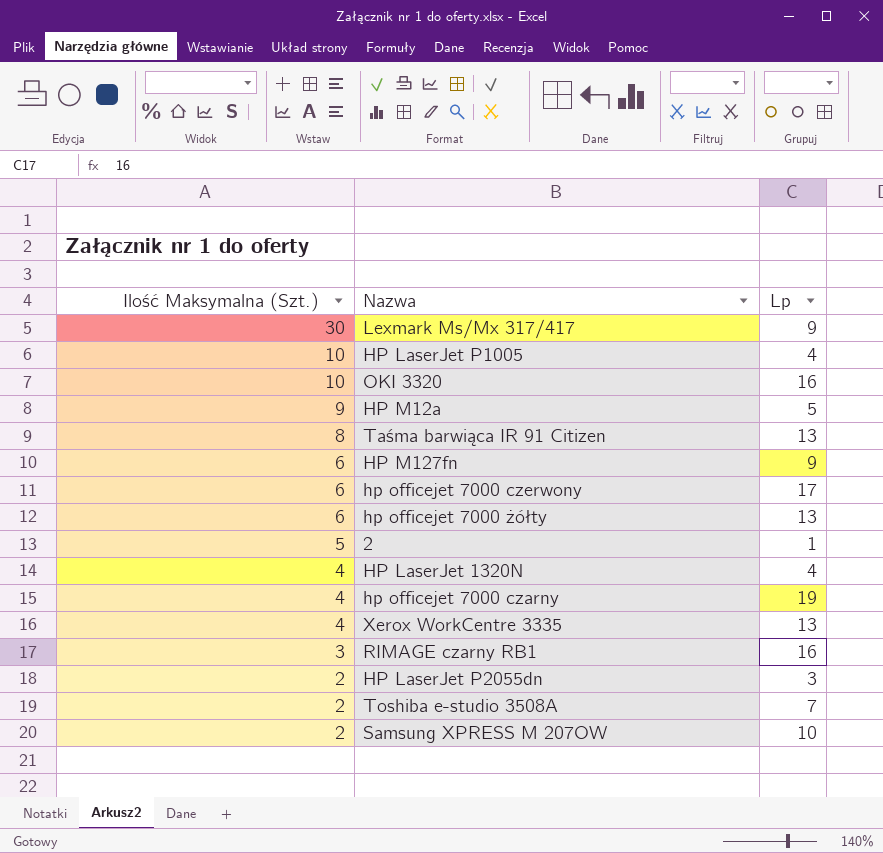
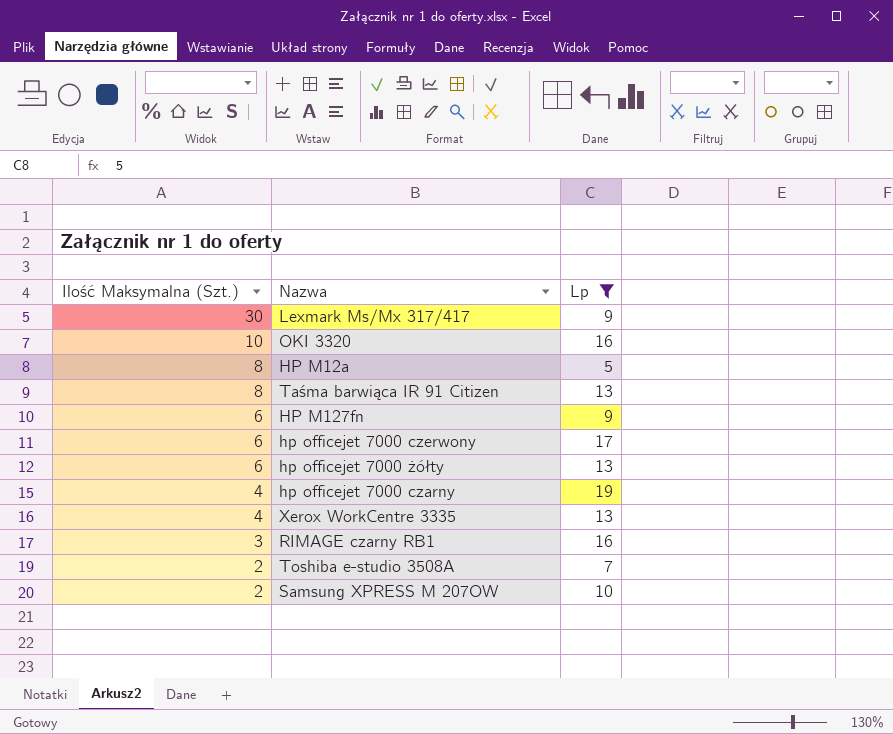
filter: none -> Lp >= 5
HP M12a | Ilość Maksymalna (Szt.): 9 -> 8

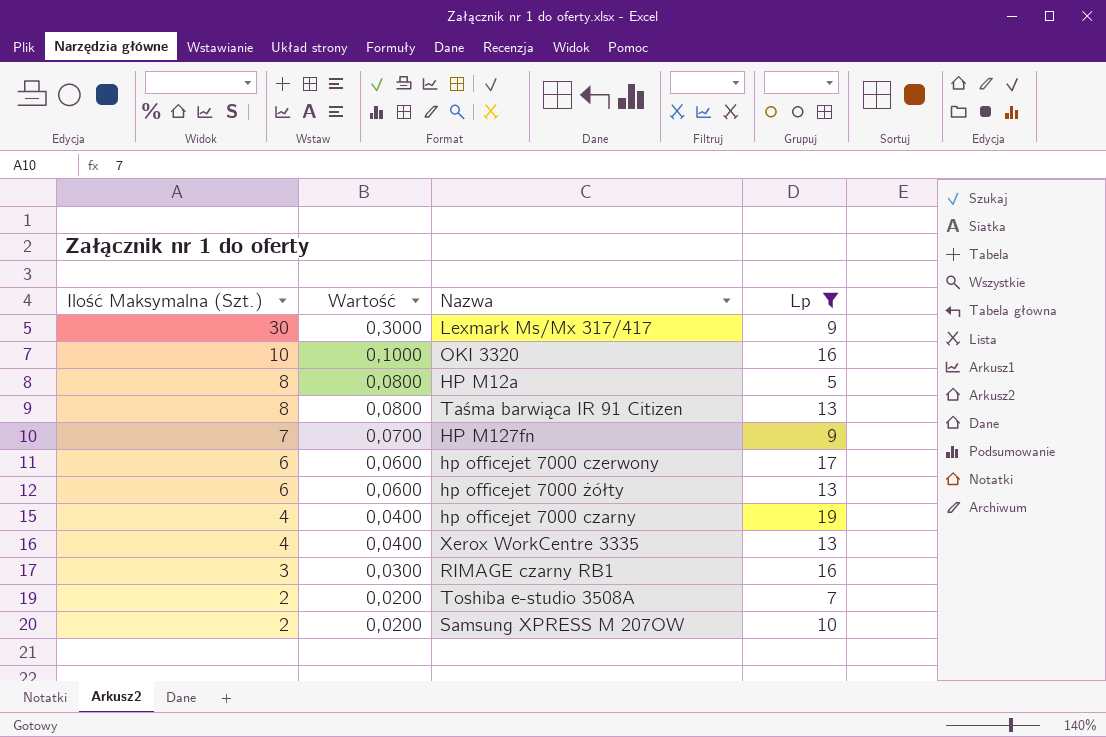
column Wartość | formula: none -> [Ilość Maksymalna (Szt.)] * 0,01
HP M127fn | Ilość Maksymalna (Szt.): 6 -> 7

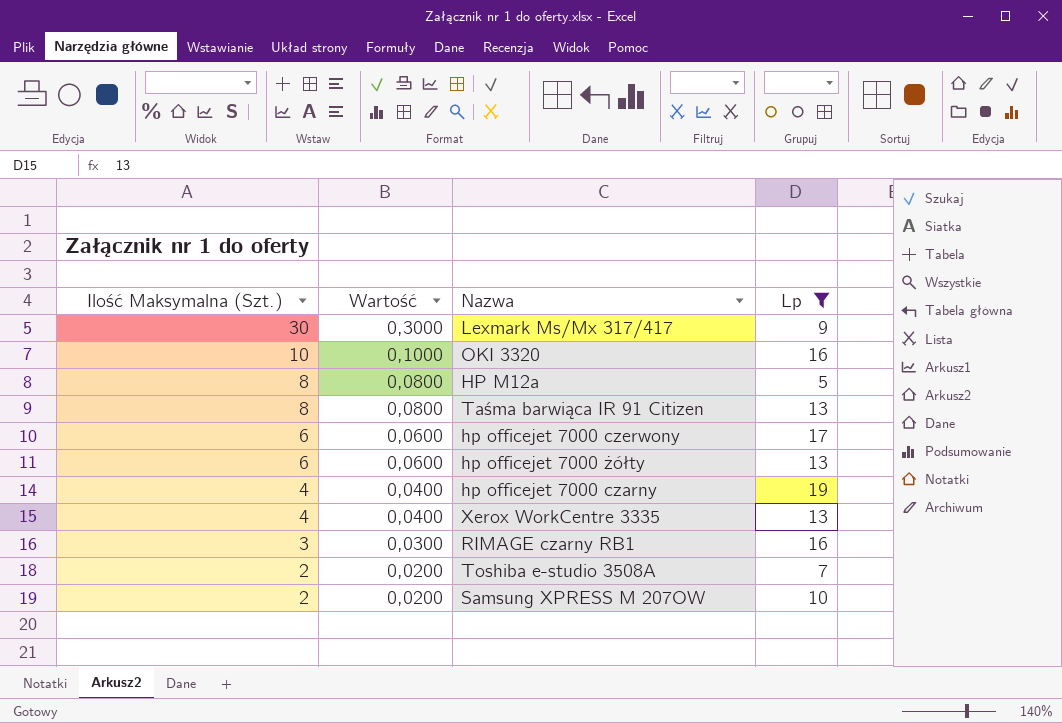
row HP M127fn: 7 | 0,0700 | 9 -> none

